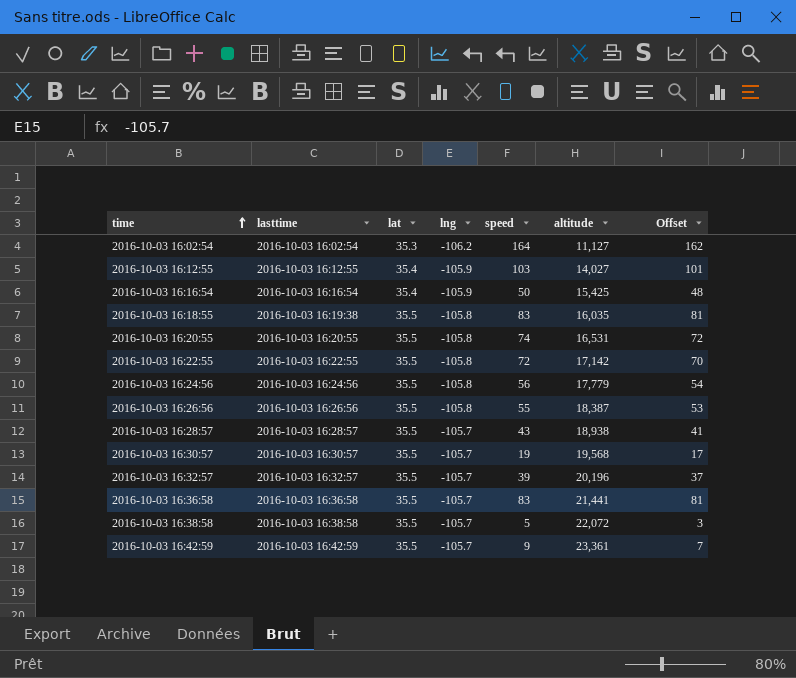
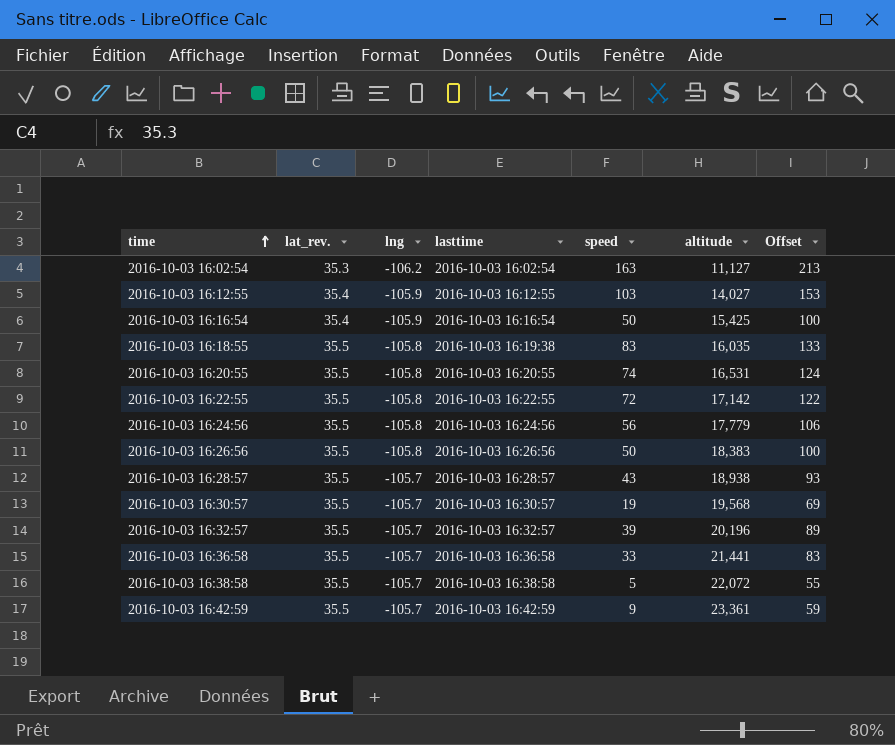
column name: lat -> lat_rev.
column lasttime | position: 2 -> 4
column Offset | formula: [speed] - 2 -> [speed] + 50
2016-10-03 16:02:54 | speed: 164 -> 163
2016-10-03 16:26:56 | speed: 55 -> 50
2016-10-03 16:26:56 | altitude: 18,387 -> 18,383
2016-10-03 16:36:58 | speed: 83 -> 33

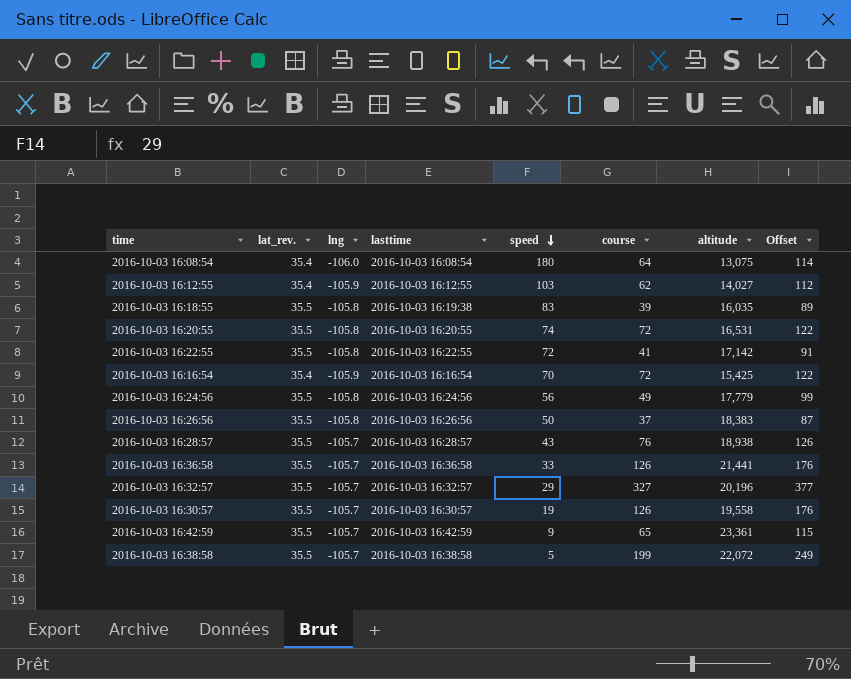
row order: time ascending -> speed descending
column course | position: none -> 6
column Offset | formula: [speed] + 50 -> [course] + 50
row 2016-10-03 16:02:54: 35.3 | -106.2 | 2016-10-03 16:02:54 | 163 | 11,127 | 213 -> none
row 2016-10-03 16:08:54: none -> 35.4 | -106.0 | 2016-10-03 16:08:54 | 180 | 64 | 13,075 | 114
2016-10-03 16:16:54 | speed: 50 -> 70
2016-10-03 16:32:57 | speed: 39 -> 29
2016-10-03 16:30:57 | altitude: 19,568 -> 19,558

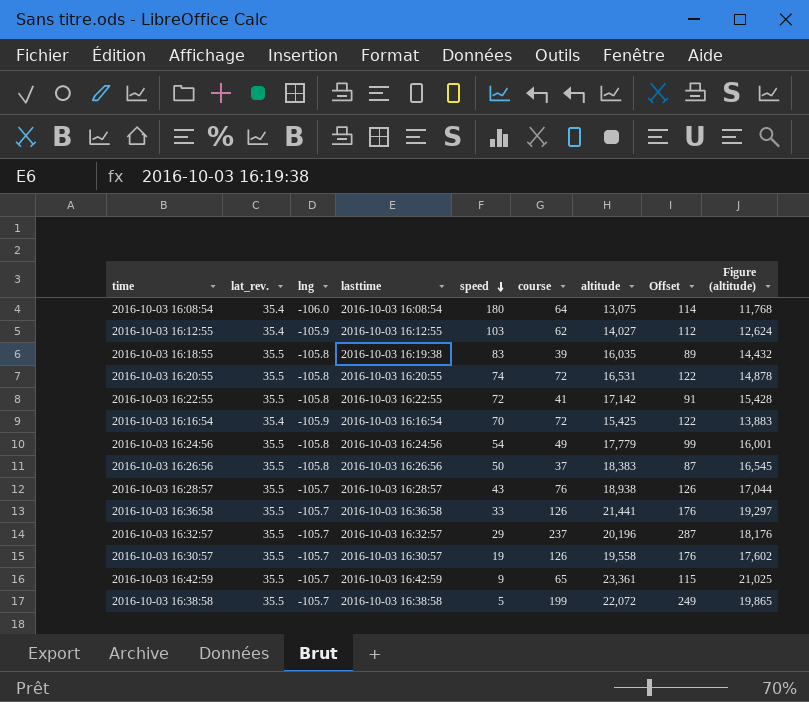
column Figure (altitude) | formula: none -> [altitude] * 0.9
2016-10-03 16:24:56 | speed: 56 -> 54
2016-10-03 16:32:57 | course: 327 -> 237
2016-10-03 16:32:57 | Offset: 377 -> 287

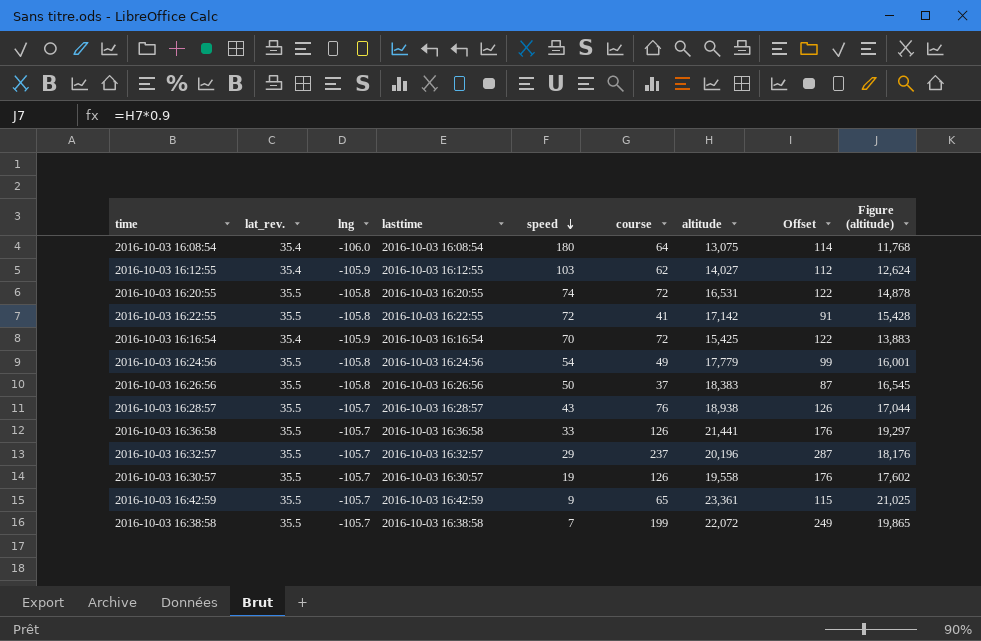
row 2016-10-03 16:18:55: 35.5 | -105.8 | 2016-10-03 16:19:38 | 83 | 39 | 16,035 | 89 | 14,432 -> none
2016-10-03 16:38:58 | speed: 5 -> 7

